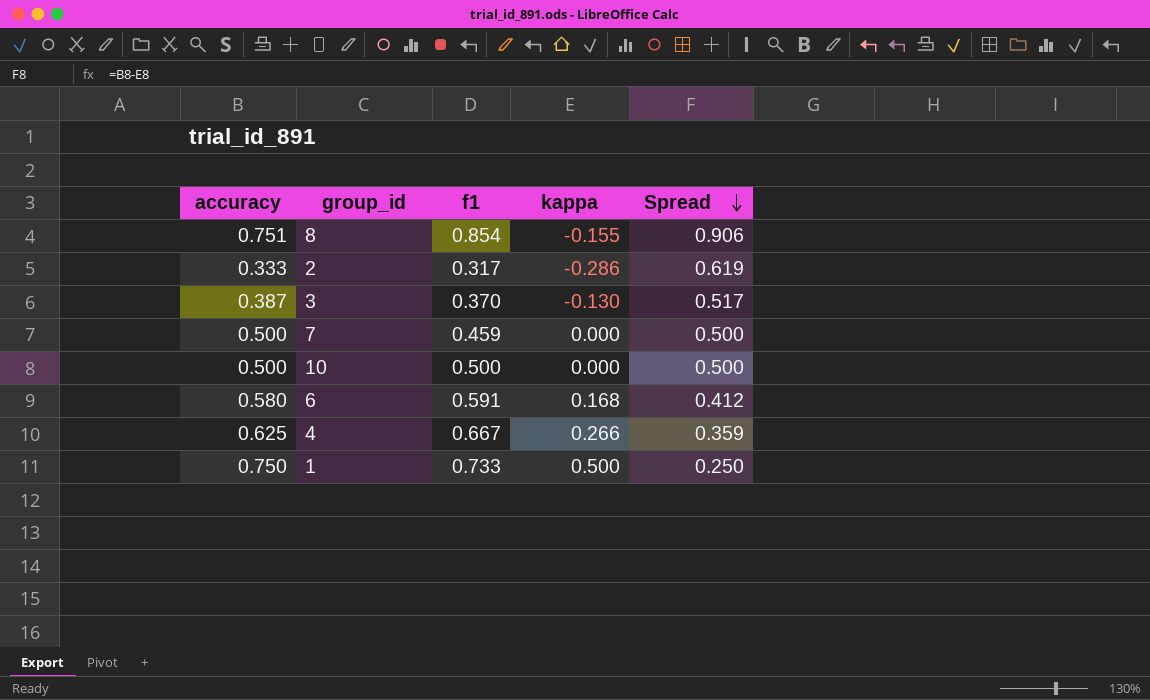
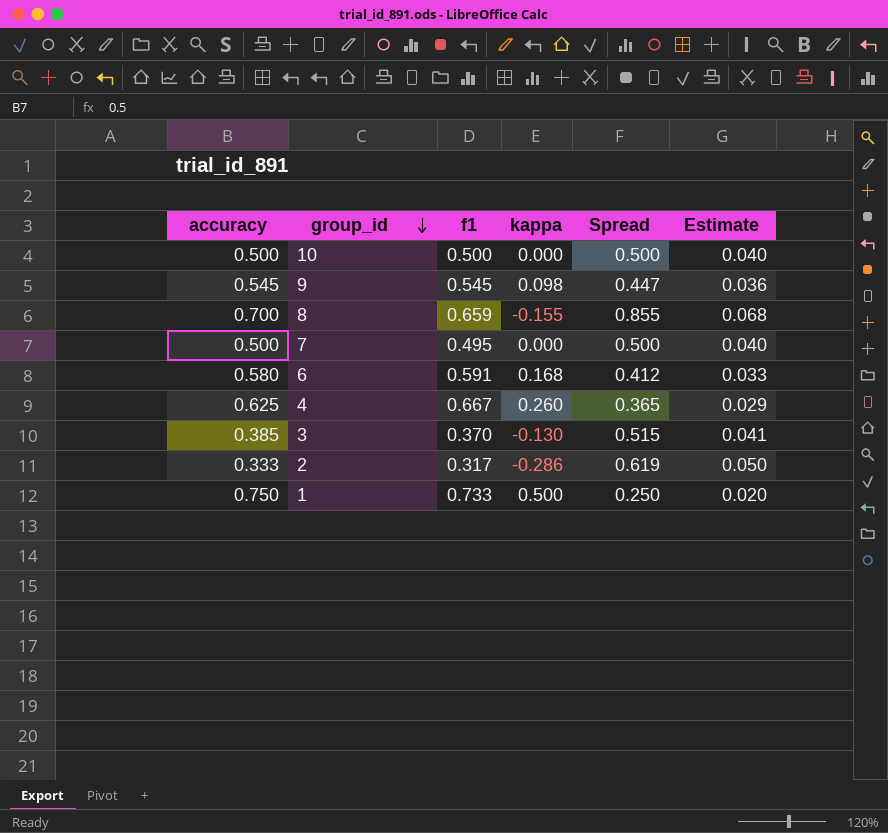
row order: Spread descending -> group_id descending
column Estimate | formula: none -> [Spread] * 0.08
row 9: none -> 0.545 | 0.545 | 0.098 | 0.447 | 0.036
8 | accuracy: 0.751 -> 0.700
8 | f1: 0.854 -> 0.659
8 | Spread: 0.906 -> 0.855
7 | f1: 0.459 -> 0.495
4 | kappa: 0.266 -> 0.260
4 | Spread: 0.359 -> 0.365
3 | accuracy: 0.387 -> 0.385
3 | Spread: 0.517 -> 0.515

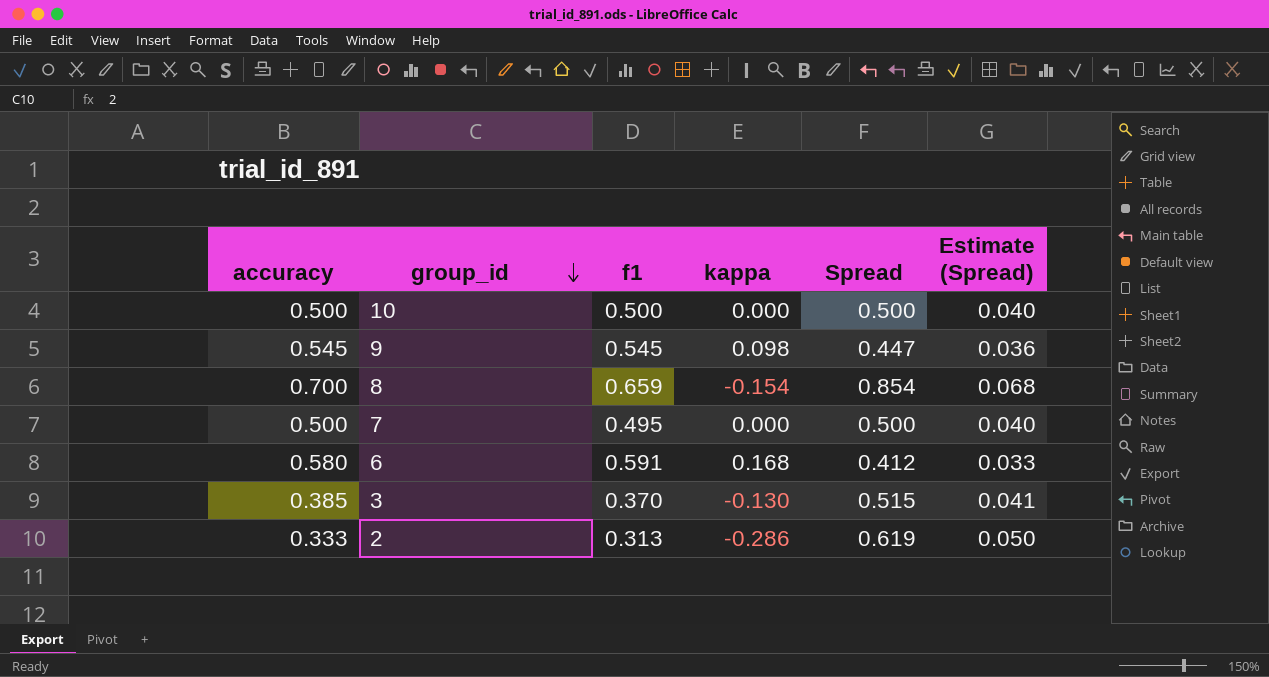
column name: Estimate -> Estimate (Spread)
row 4: 0.625 | 0.667 | 0.260 | 0.365 | 0.029 -> none
row 1: 0.750 | 0.733 | 0.500 | 0.250 | 0.020 -> none
8 | kappa: -0.155 -> -0.154
8 | Spread: 0.855 -> 0.854
2 | f1: 0.317 -> 0.313

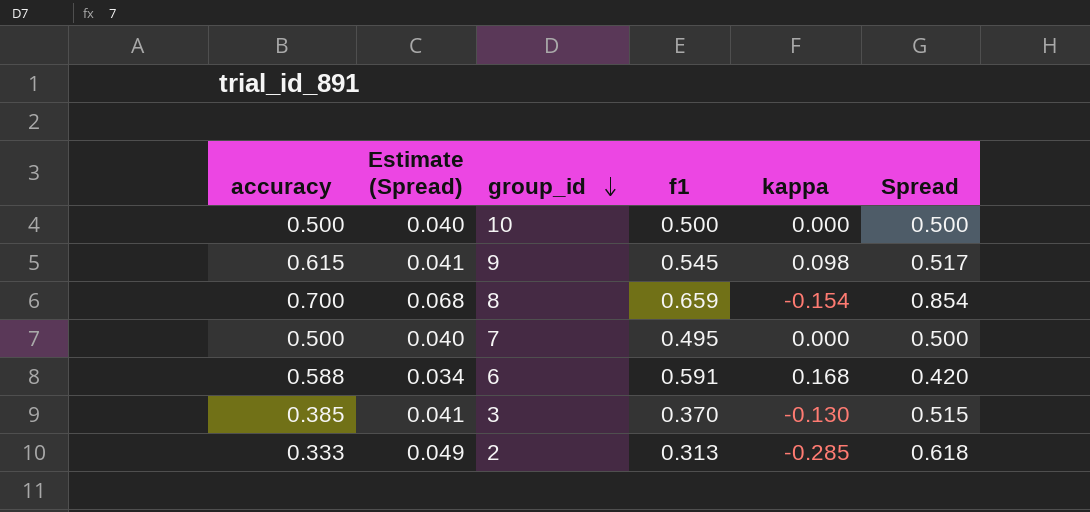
column Estimate (Spread) | position: 6 -> 2
9 | accuracy: 0.545 -> 0.615
9 | Estimate (Spread): 0.036 -> 0.041
9 | Spread: 0.447 -> 0.517
6 | accuracy: 0.580 -> 0.588
6 | Estimate (Spread): 0.033 -> 0.034
6 | Spread: 0.412 -> 0.420
2 | Estimate (Spread): 0.050 -> 0.049
2 | kappa: -0.286 -> -0.285
2 | Spread: 0.619 -> 0.618

